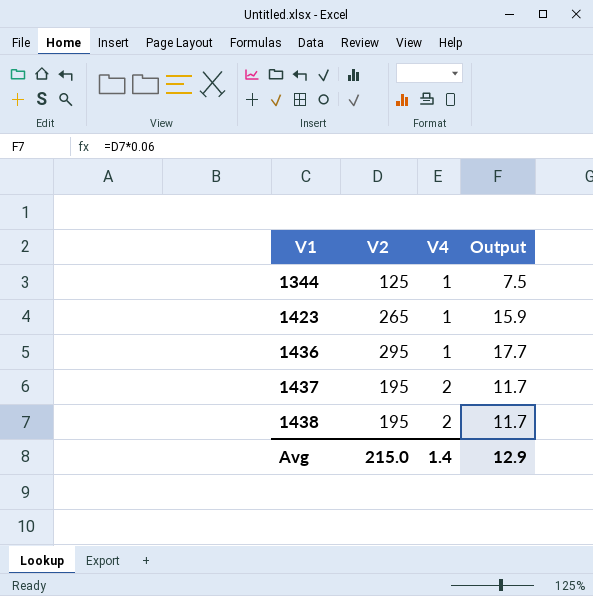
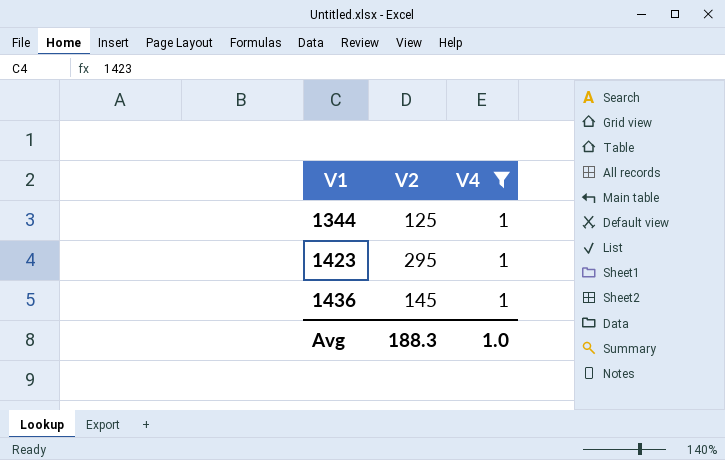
filter: none -> V4 = 1
column Output | formula: [V2] * 0.06 -> none
1423 | V2: 265 -> 295
1436 | V2: 295 -> 145
Avg | V2: 215.0 -> 188.3
Avg | V4: 1.4 -> 1.0

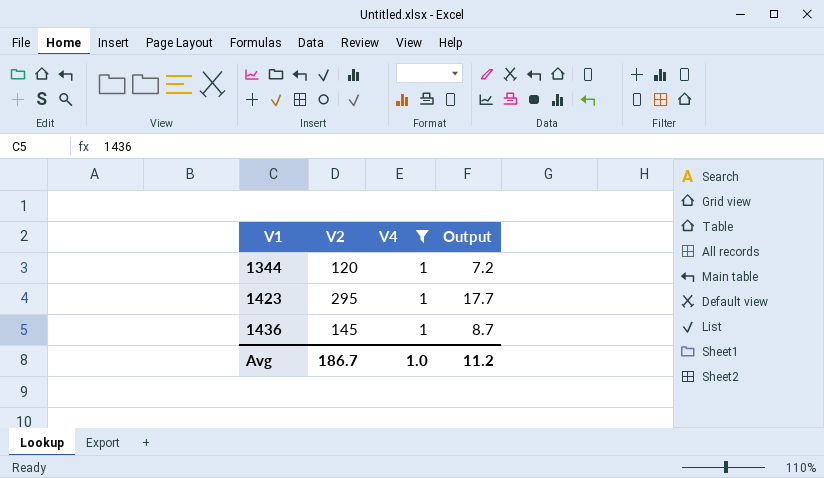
column Output | formula: none -> [V2] * 0.06
1344 | V2: 125 -> 120
Avg | V2: 188.3 -> 186.7

